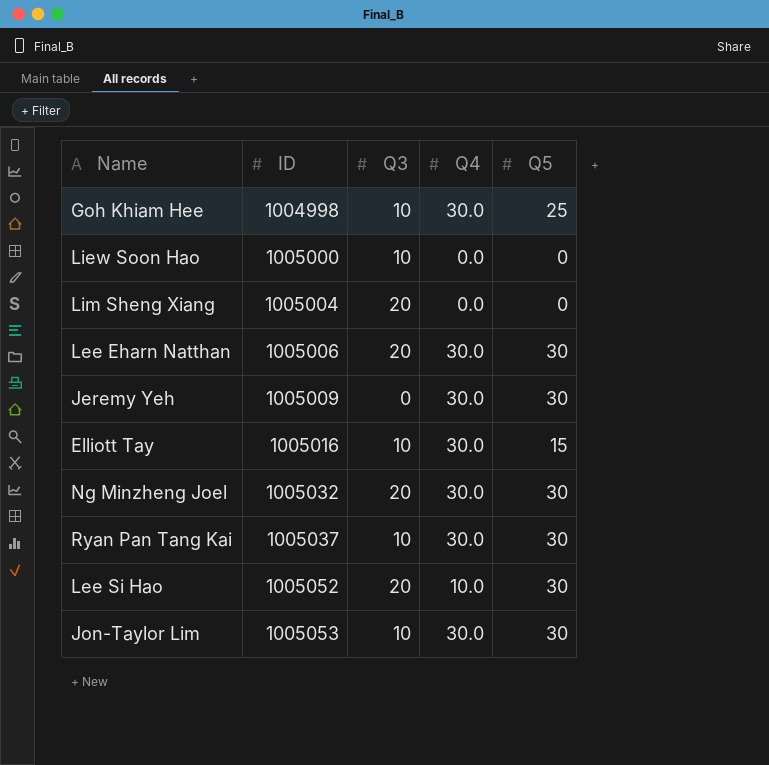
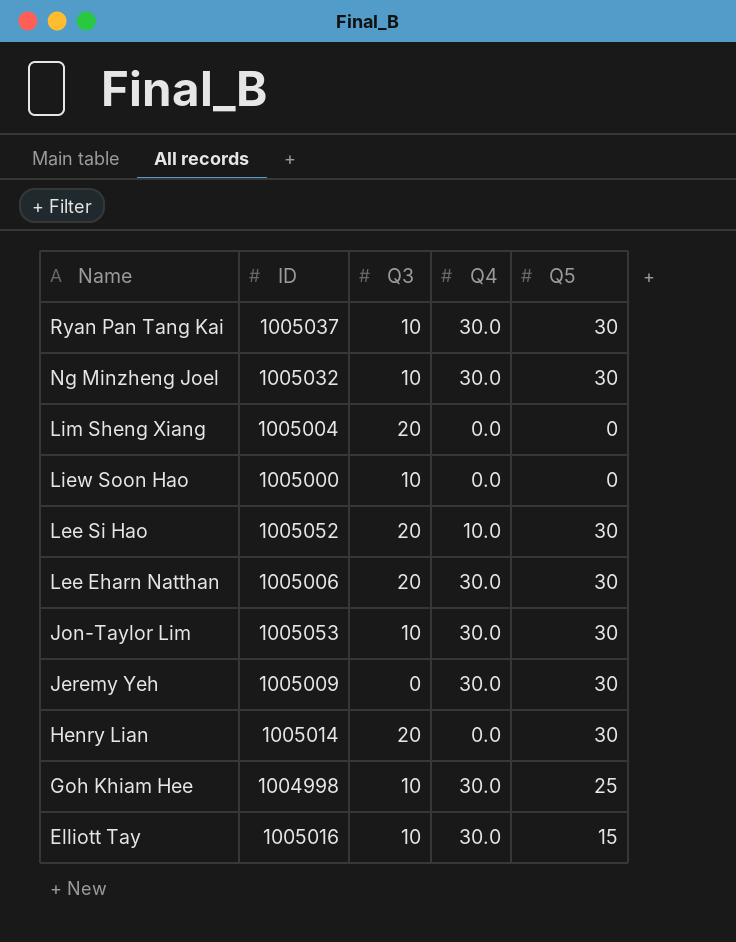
row order: ID ascending -> Name descending
Ng Minzheng Joel | Q3: 20 -> 10
row Henry Lian: none -> 1005014 | 20 | 0.0 | 30

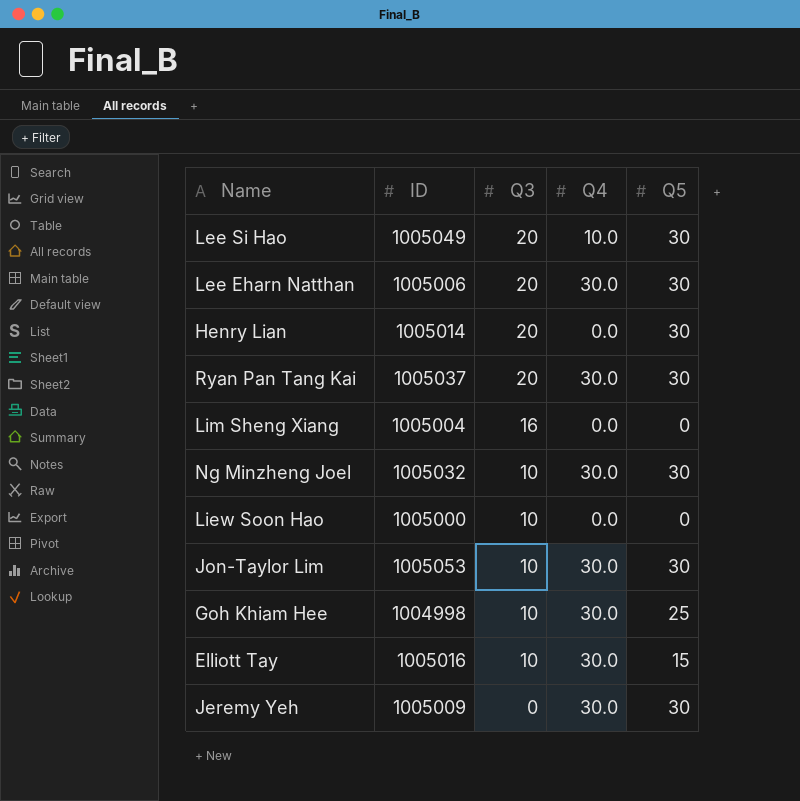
row order: Name descending -> Q3 descending
Lee Si Hao | ID: 1005052 -> 1005049
Ryan Pan Tang Kai | Q3: 10 -> 20
Lim Sheng Xiang | Q3: 20 -> 16

